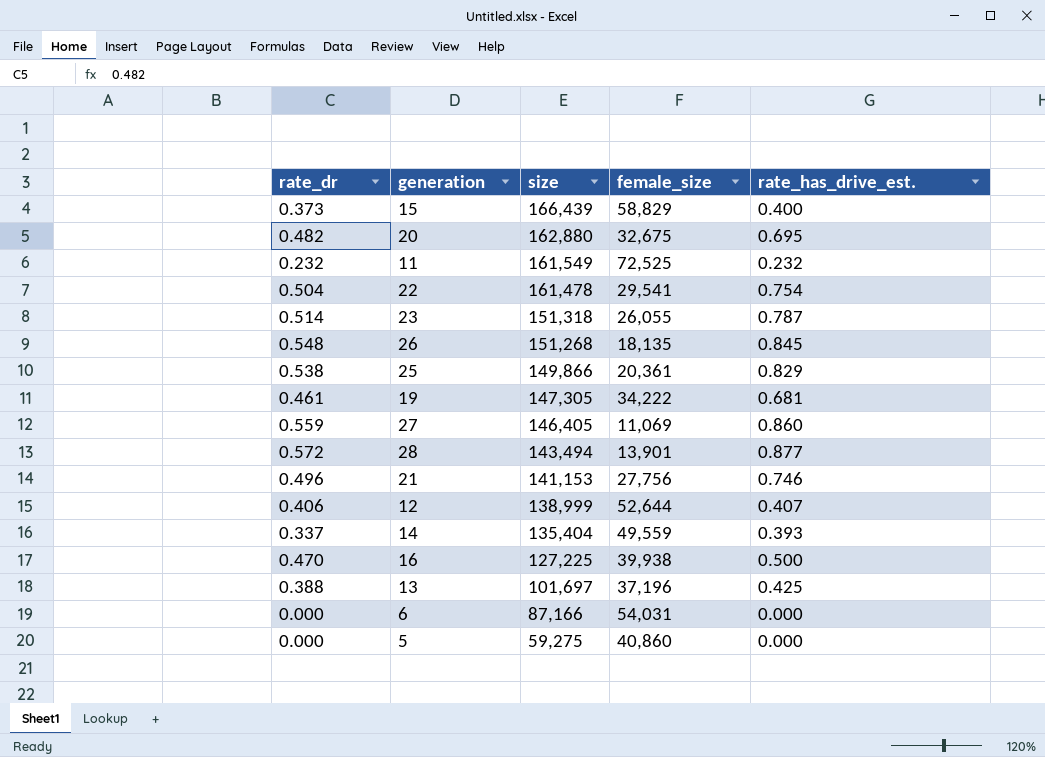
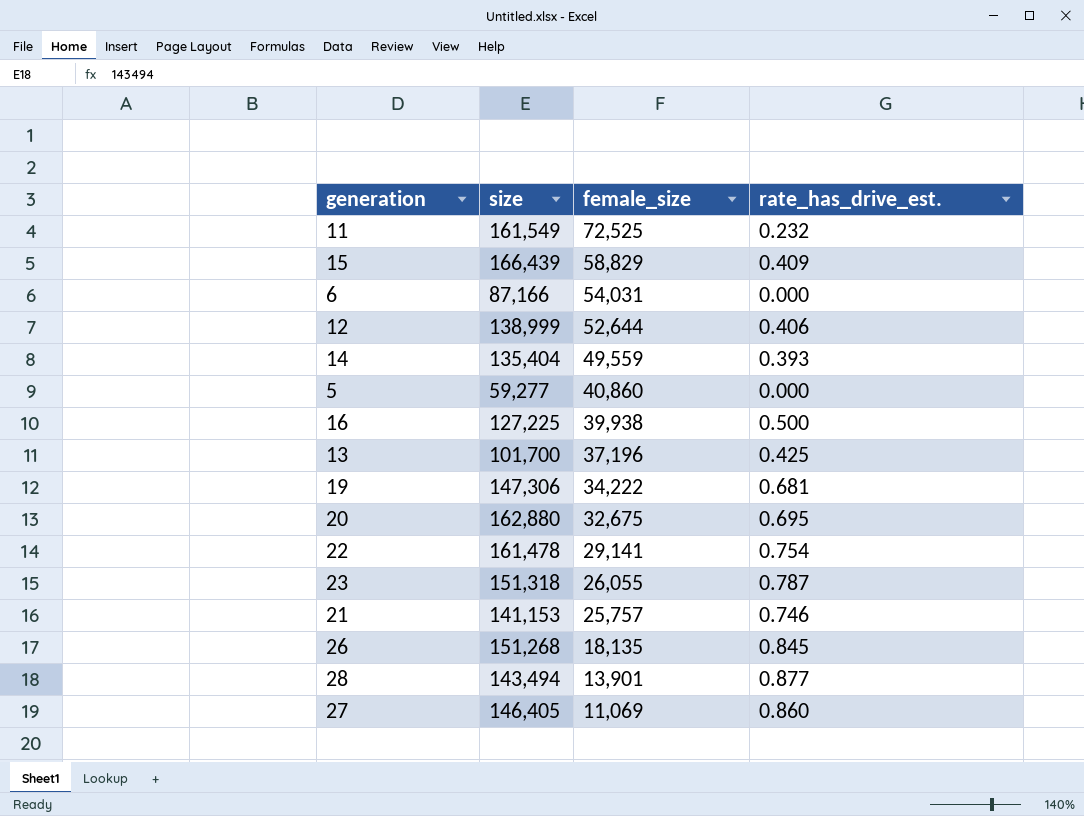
row order: size descending -> female_size descending
column rate_dr | position: 1 -> none
row 25: 0.538 | 149,866 | 20,361 | 0.829 -> none
15 | rate_has_drive_est.: 0.400 -> 0.409
12 | rate_has_drive_est.: 0.407 -> 0.406
5 | size: 59,275 -> 59,277
13 | size: 101,697 -> 101,700
19 | size: 147,305 -> 147,306
22 | female_size: 29,541 -> 29,141
21 | female_size: 27,756 -> 25,757

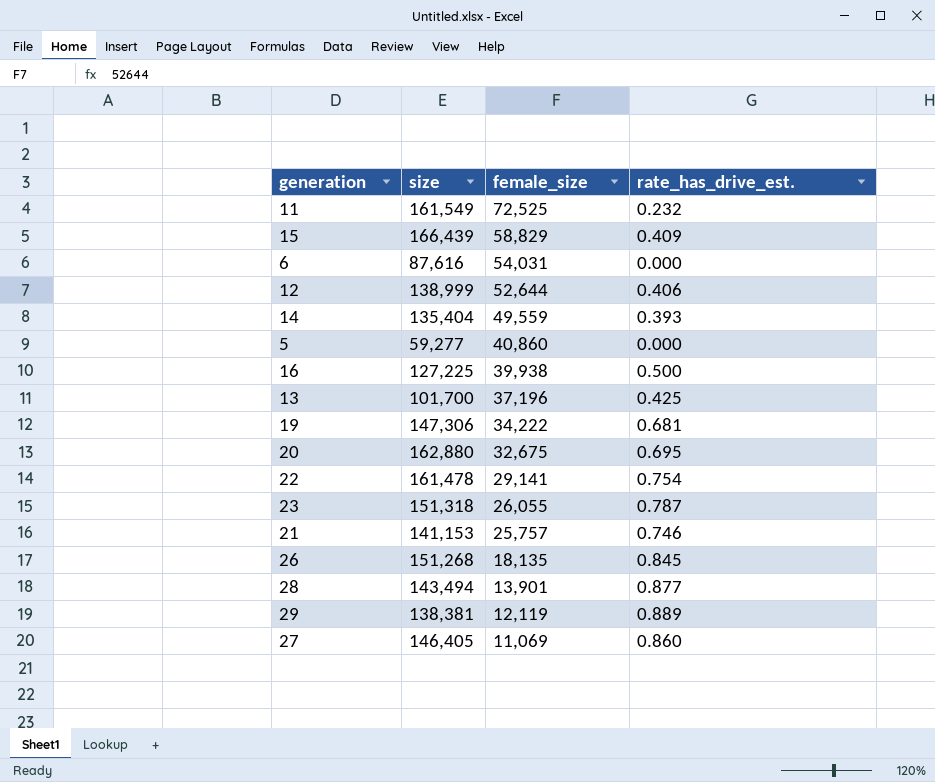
6 | size: 87,166 -> 87,616
row 29: none -> 138,381 | 12,119 | 0.889

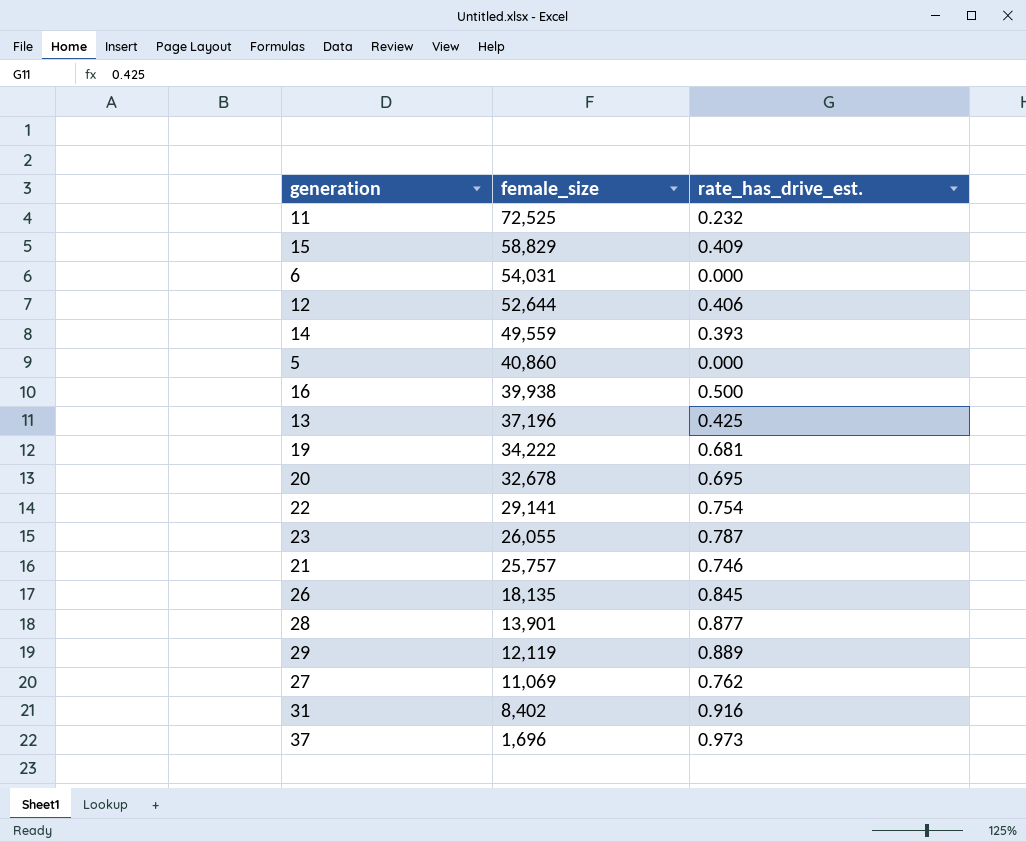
column size | position: 2 -> none
20 | female_size: 32,675 -> 32,678
27 | rate_has_drive_est.: 0.860 -> 0.762
row 31: none -> 8,402 | 0.916
row 37: none -> 1,696 | 0.973

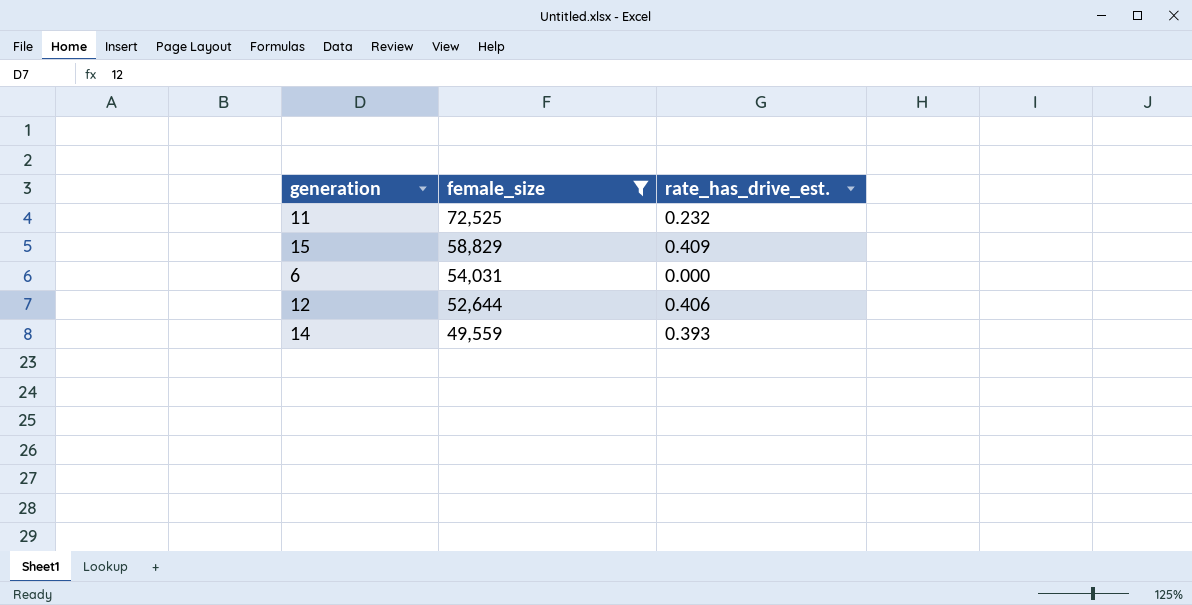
filter: none -> female_size >= 49,559

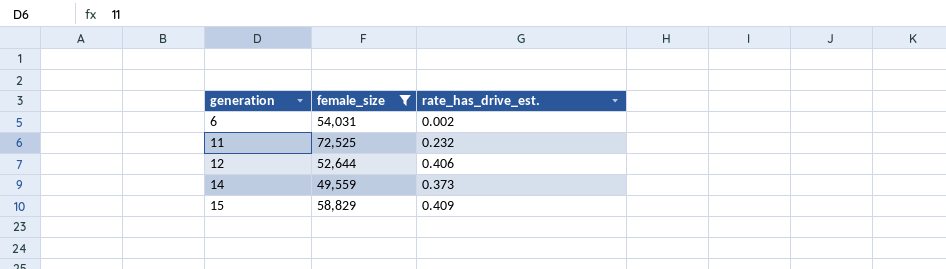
row order: female_size descending -> generation ascending
6 | rate_has_drive_est.: 0.000 -> 0.002
14 | rate_has_drive_est.: 0.393 -> 0.373

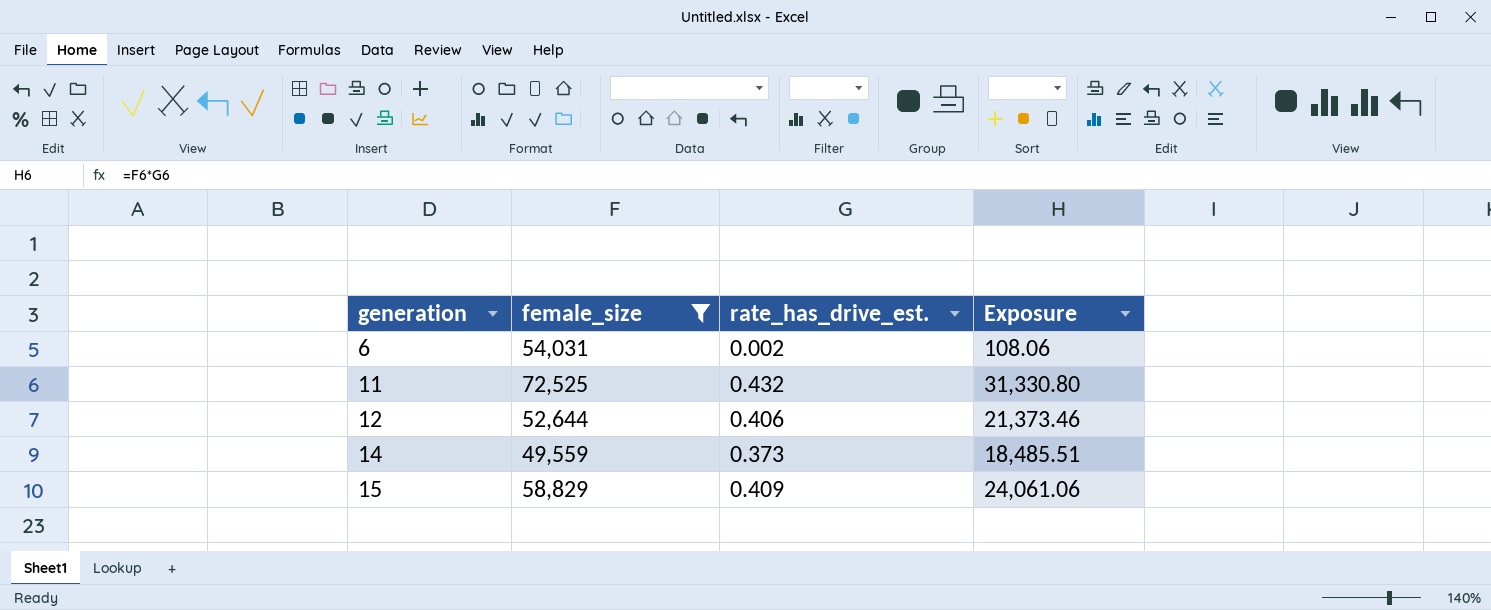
column Exposure | formula: none -> [female_size] * [rate_has_drive_est.]
11 | rate_has_drive_est.: 0.232 -> 0.432

